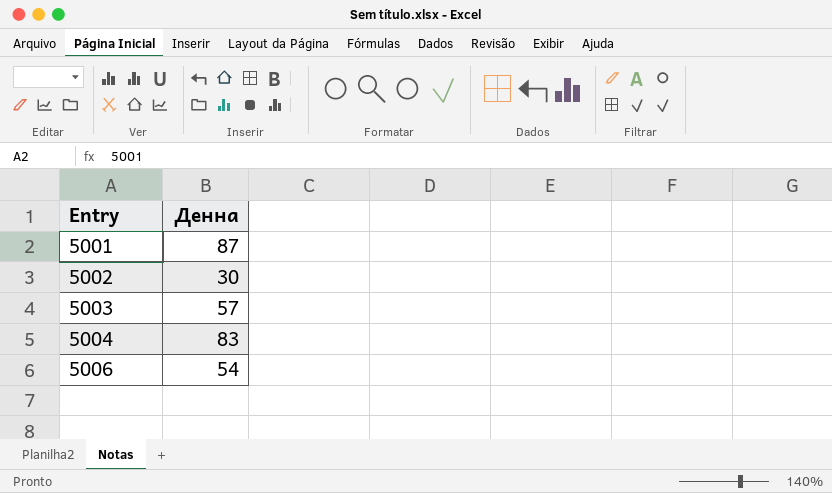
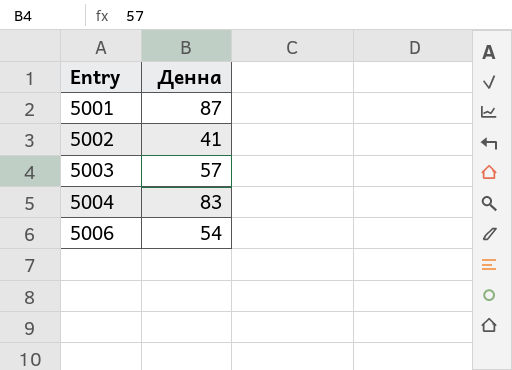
5002 | Денна: 30 -> 41

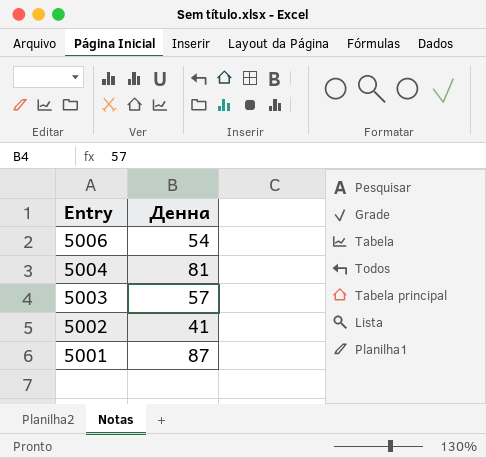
row order: Entry ascending -> Entry descending
5004 | Денна: 83 -> 81

